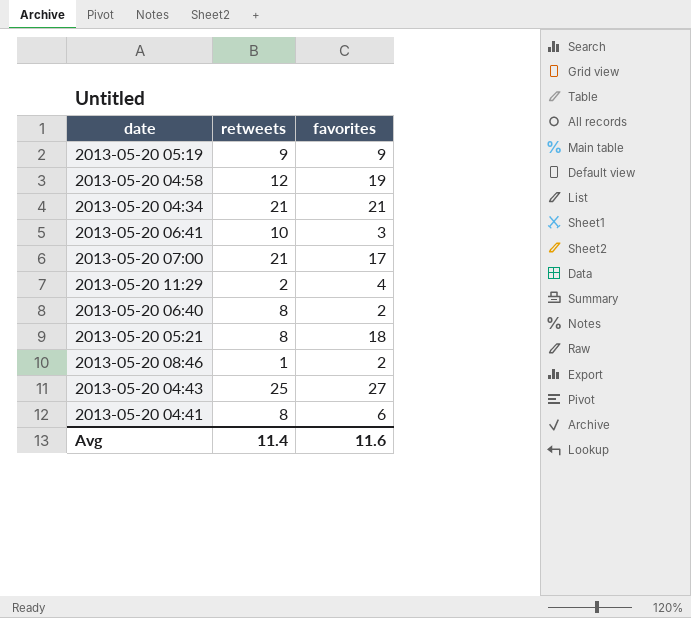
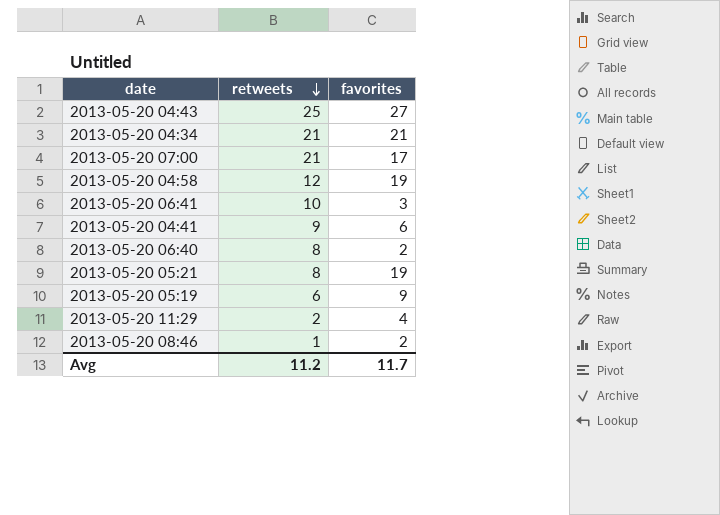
row order: none -> retweets descending
2013-05-20 04:41 | retweets: 8 -> 9
2013-05-20 05:21 | favorites: 18 -> 19
2013-05-20 05:19 | retweets: 9 -> 6
Avg | retweets: 11.4 -> 11.2
Avg | favorites: 11.6 -> 11.7

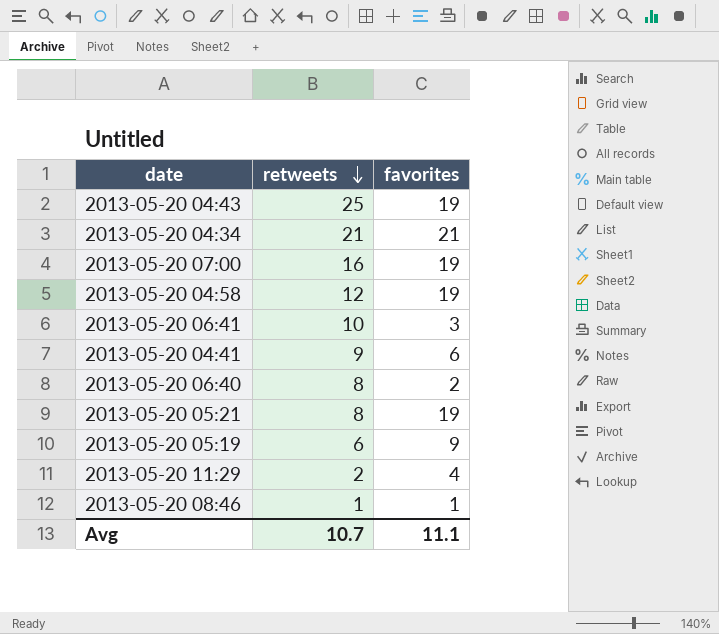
2013-05-20 04:43 | favorites: 27 -> 19
2013-05-20 07:00 | retweets: 21 -> 16
2013-05-20 07:00 | favorites: 17 -> 19
2013-05-20 08:46 | favorites: 2 -> 1
Avg | retweets: 11.2 -> 10.7
Avg | favorites: 11.7 -> 11.1

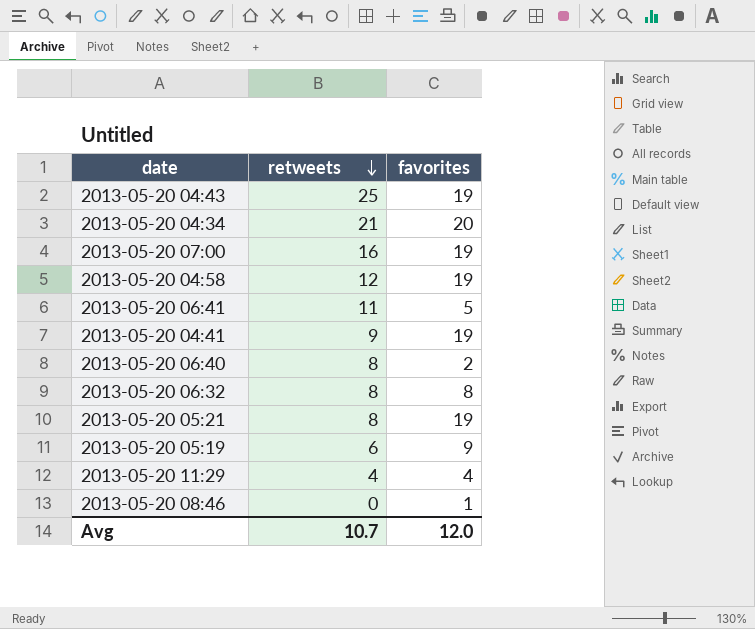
2013-05-20 04:34 | favorites: 21 -> 20
2013-05-20 06:41 | retweets: 10 -> 11
2013-05-20 06:41 | favorites: 3 -> 5
2013-05-20 04:41 | favorites: 6 -> 19
row 2013-05-20 06:32: none -> 8 | 8
2013-05-20 11:29 | retweets: 2 -> 4
2013-05-20 08:46 | retweets: 1 -> 0
Avg | favorites: 11.1 -> 12.0

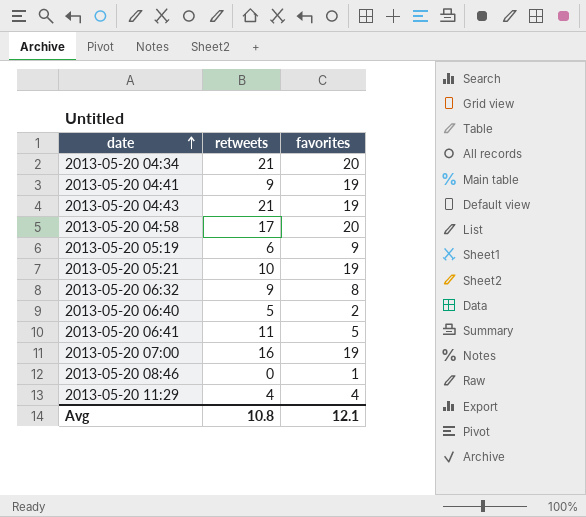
row order: retweets descending -> date ascending
2013-05-20 04:43 | retweets: 25 -> 21
2013-05-20 04:58 | retweets: 12 -> 17
2013-05-20 04:58 | favorites: 19 -> 20
2013-05-20 05:21 | retweets: 8 -> 10
2013-05-20 06:32 | retweets: 8 -> 9
2013-05-20 06:40 | retweets: 8 -> 5
Avg | retweets: 10.7 -> 10.8
Avg | favorites: 12.0 -> 12.1

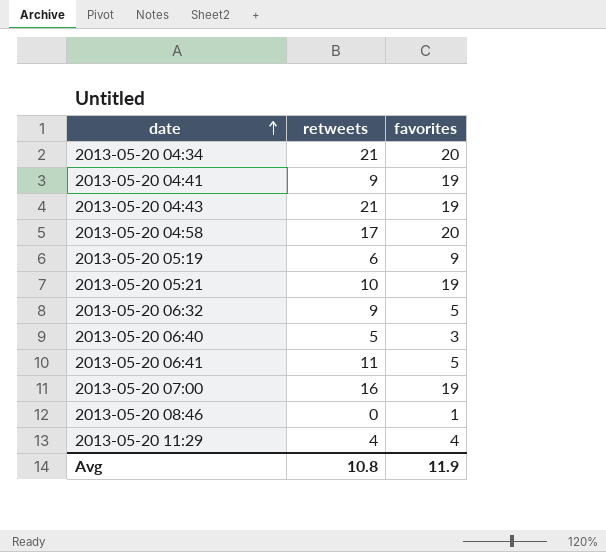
2013-05-20 06:32 | favorites: 8 -> 5
2013-05-20 06:40 | favorites: 2 -> 3
Avg | favorites: 12.1 -> 11.9

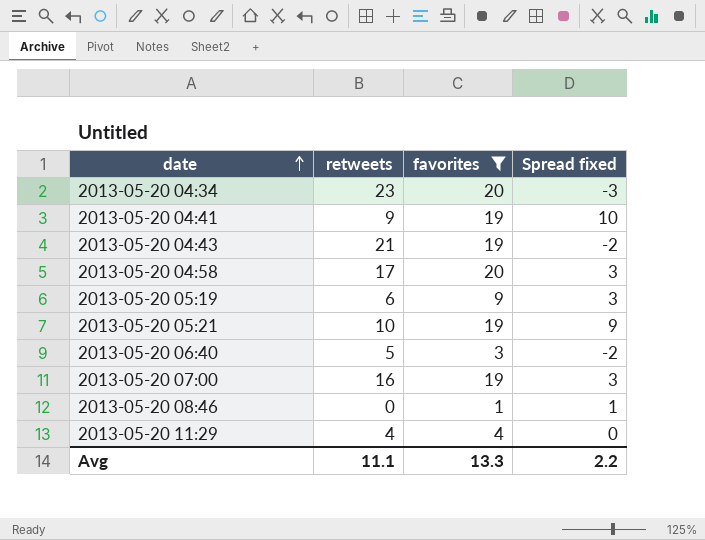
filter: none -> favorites != 5
column Spread fixed | formula: none -> [favorites] - [retweets]
2013-05-20 04:34 | retweets: 21 -> 23
Avg | retweets: 10.8 -> 11.1
Avg | favorites: 11.9 -> 13.3

